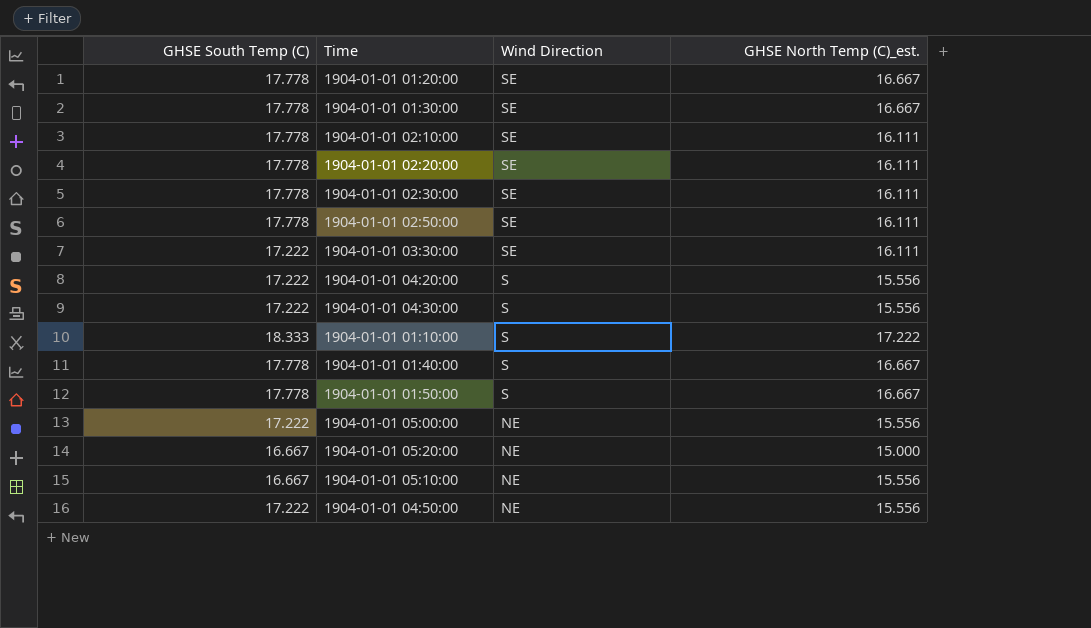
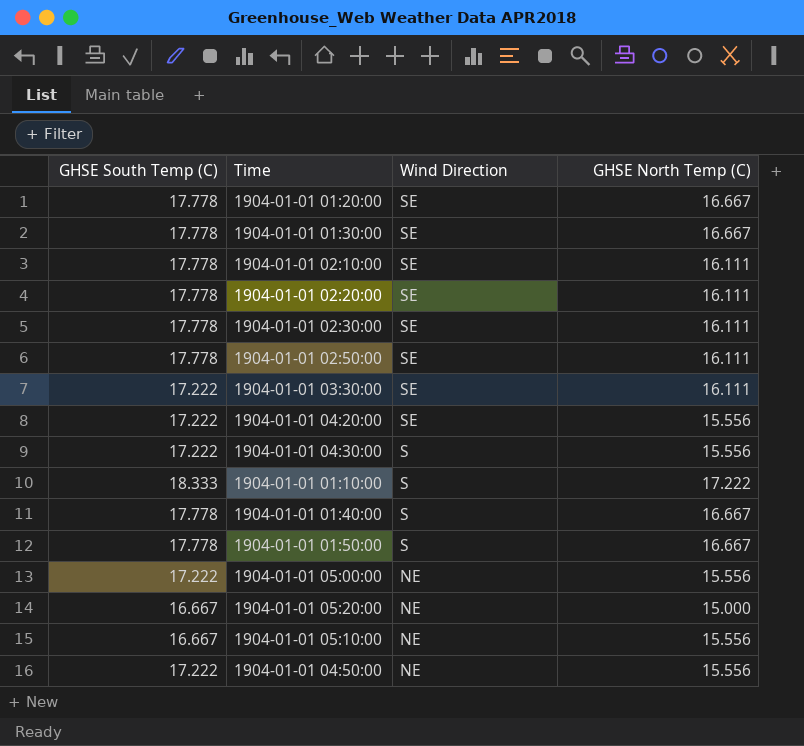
column name: GHSE North Temp (C)_est. -> GHSE North Temp (C)
1904-01-01 04:20:00 | Wind Direction: S -> SE

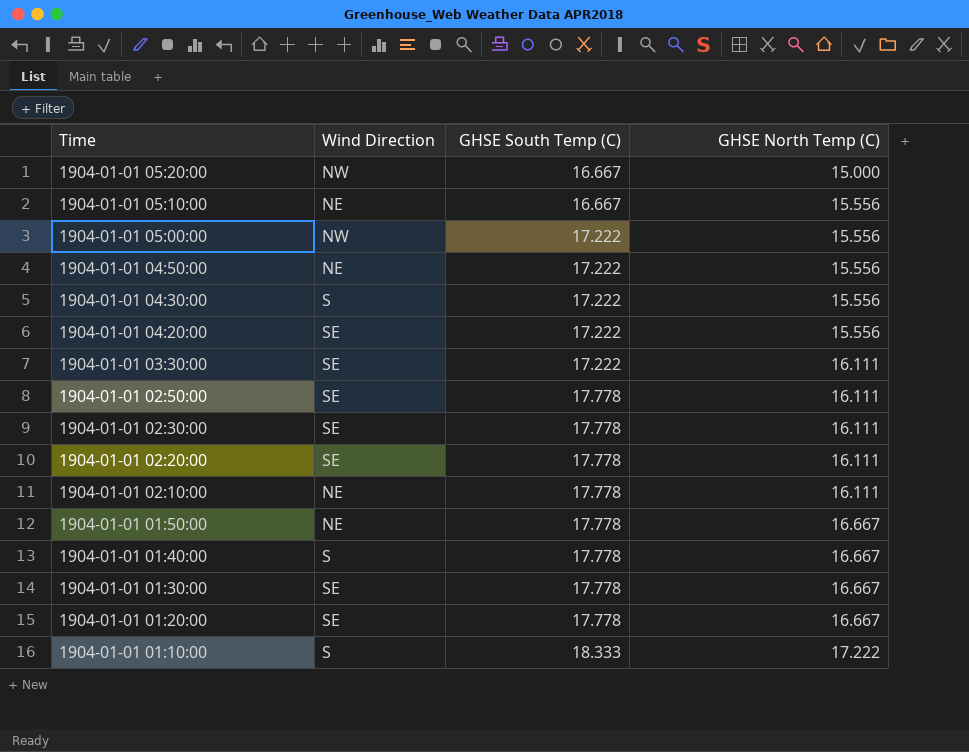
row order: Wind Direction descending -> Time descending
column GHSE South Temp (C) | position: 1 -> 3
1904-01-01 05:20:00 | Wind Direction: NE -> NW
1904-01-01 05:00:00 | Wind Direction: NE -> NW
1904-01-01 02:10:00 | Wind Direction: SE -> NE
1904-01-01 01:50:00 | Wind Direction: S -> NE

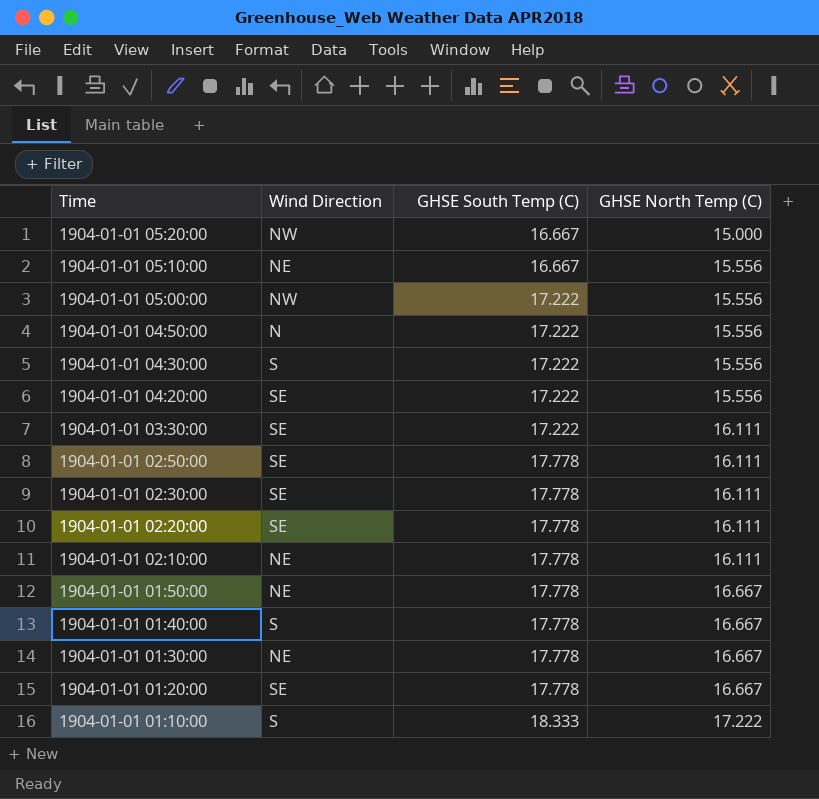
1904-01-01 04:50:00 | Wind Direction: NE -> N
1904-01-01 01:30:00 | Wind Direction: SE -> NE

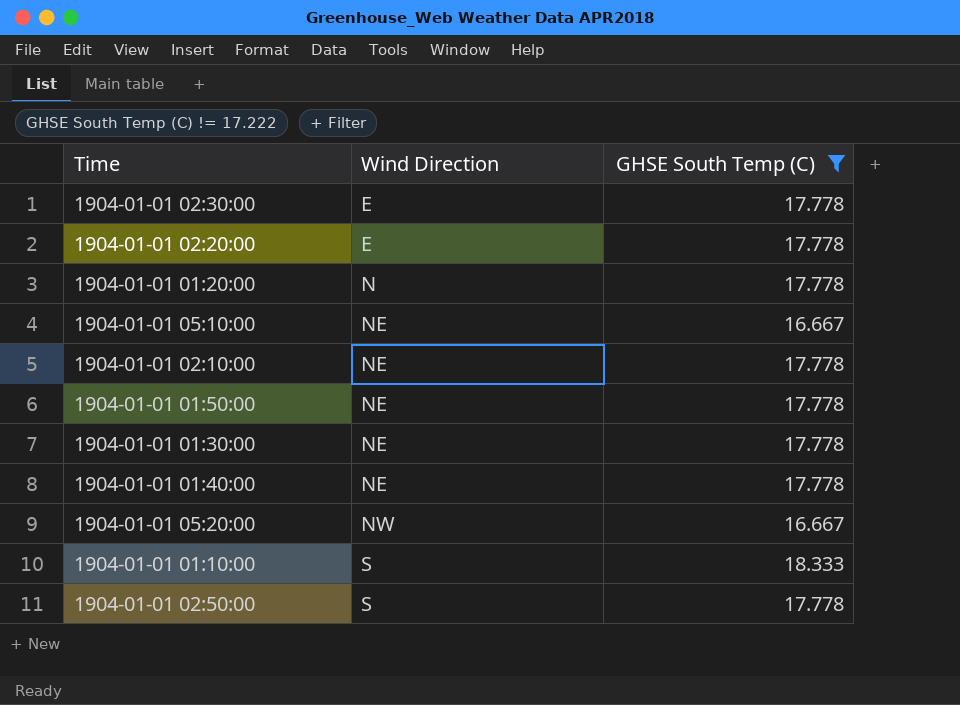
filter: none -> GHSE South Temp (C) != 17.222
row order: Time descending -> Wind Direction ascending
column GHSE North Temp (C) | position: 4 -> none
1904-01-01 02:30:00 | Wind Direction: SE -> E
1904-01-01 02:20:00 | Wind Direction: SE -> E
1904-01-01 01:20:00 | Wind Direction: SE -> N
1904-01-01 01:40:00 | Wind Direction: S -> NE
1904-01-01 02:50:00 | Wind Direction: SE -> S

